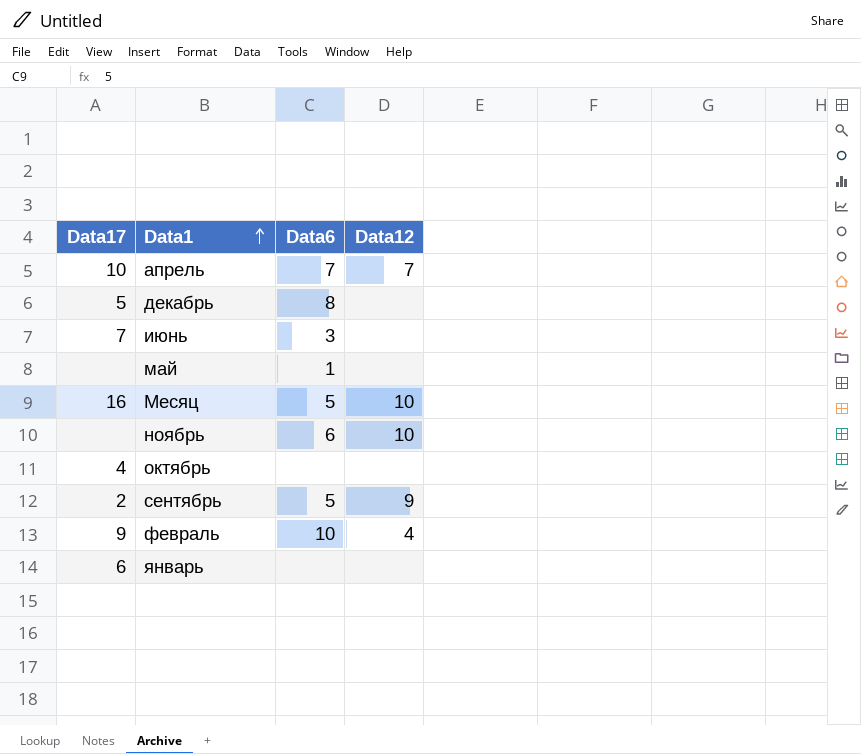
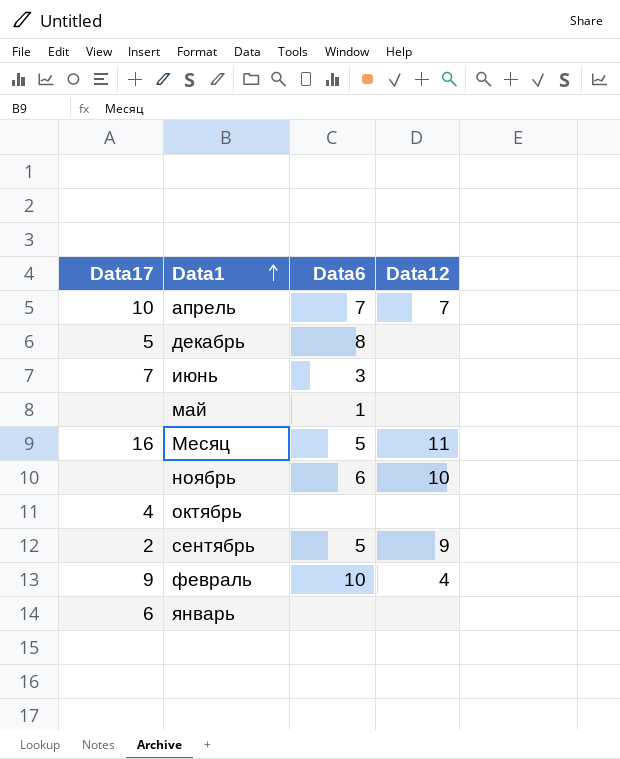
Месяц | Data12: 10 -> 11

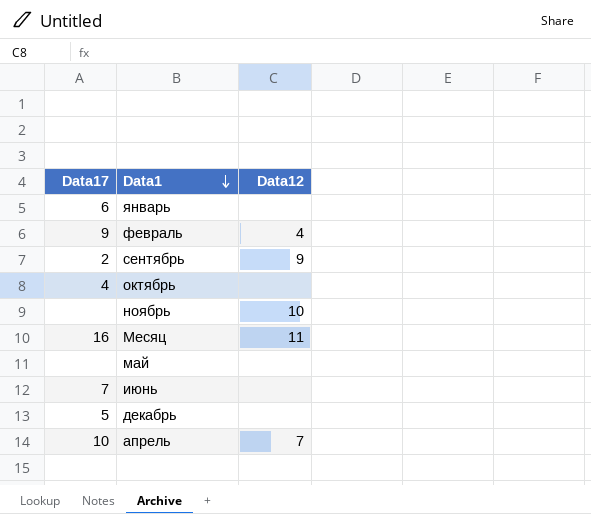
row order: Data1 ascending -> Data1 descending
column Data6 | position: 3 -> none

